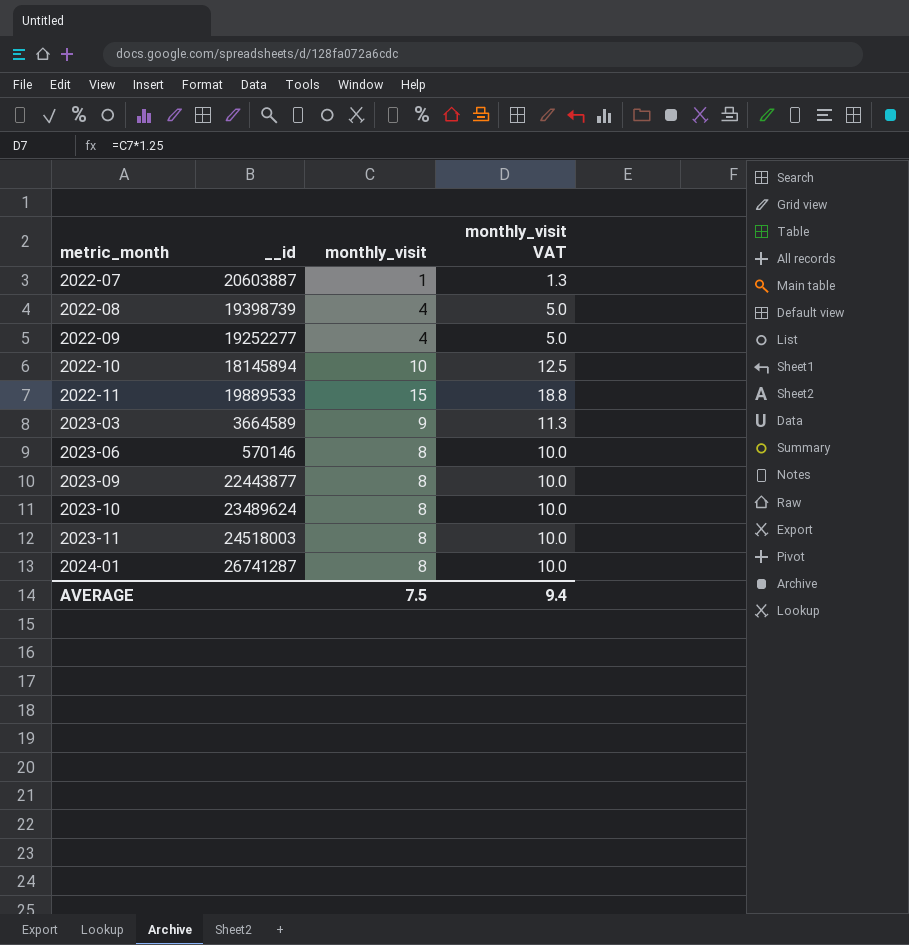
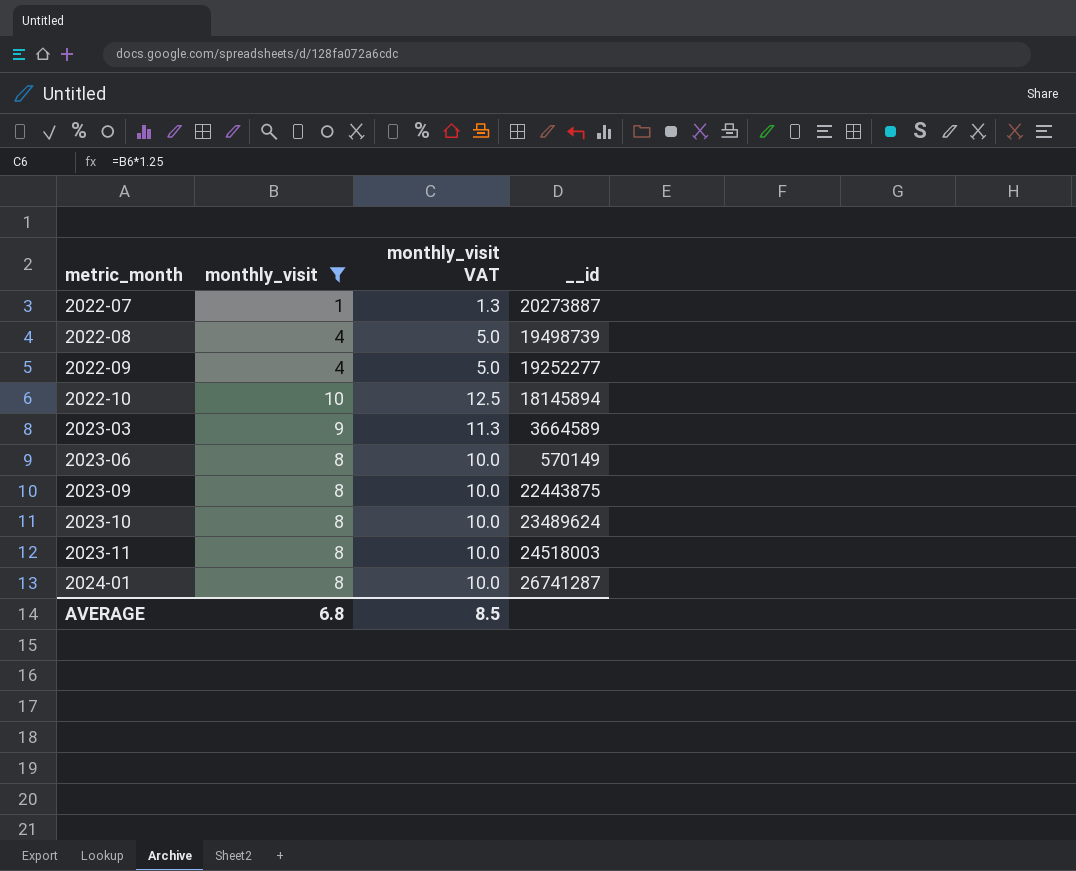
filter: none -> monthly_visit != 15
column __id | position: 2 -> 4
2022-07 | __id: 20603887 -> 20273887
2022-08 | __id: 19398739 -> 19498739
2023-06 | __id: 570146 -> 570149
2023-09 | __id: 22443877 -> 22443875
AVERAGE | monthly_visit: 7.5 -> 6.8
AVERAGE | monthly_visit VAT: 9.4 -> 8.5

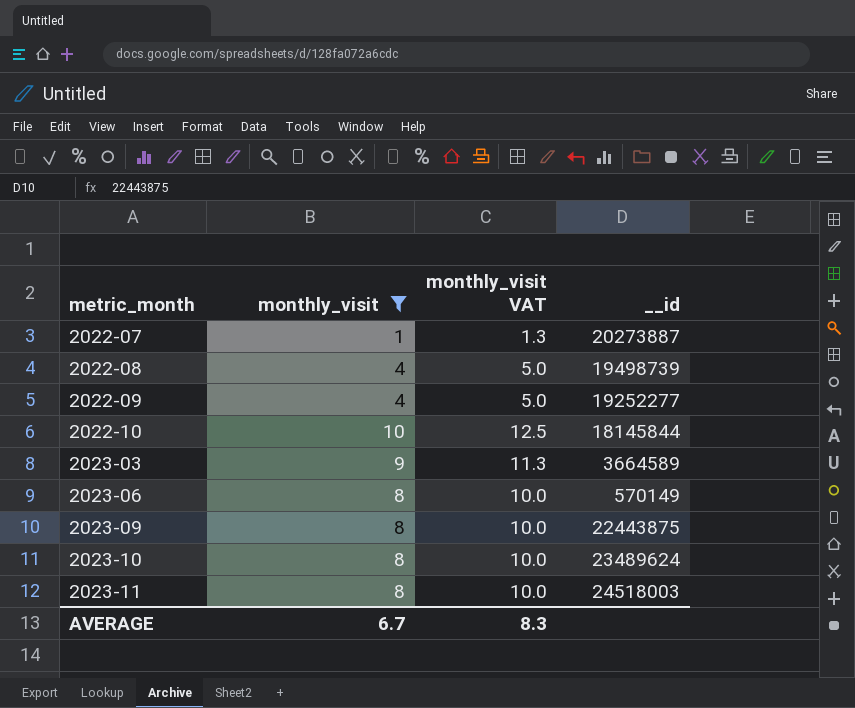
row 2024-01: 8 | 10.0 | 26741287 -> none
2022-10 | __id: 18145894 -> 18145844
AVERAGE | monthly_visit: 6.8 -> 6.7
AVERAGE | monthly_visit VAT: 8.5 -> 8.3

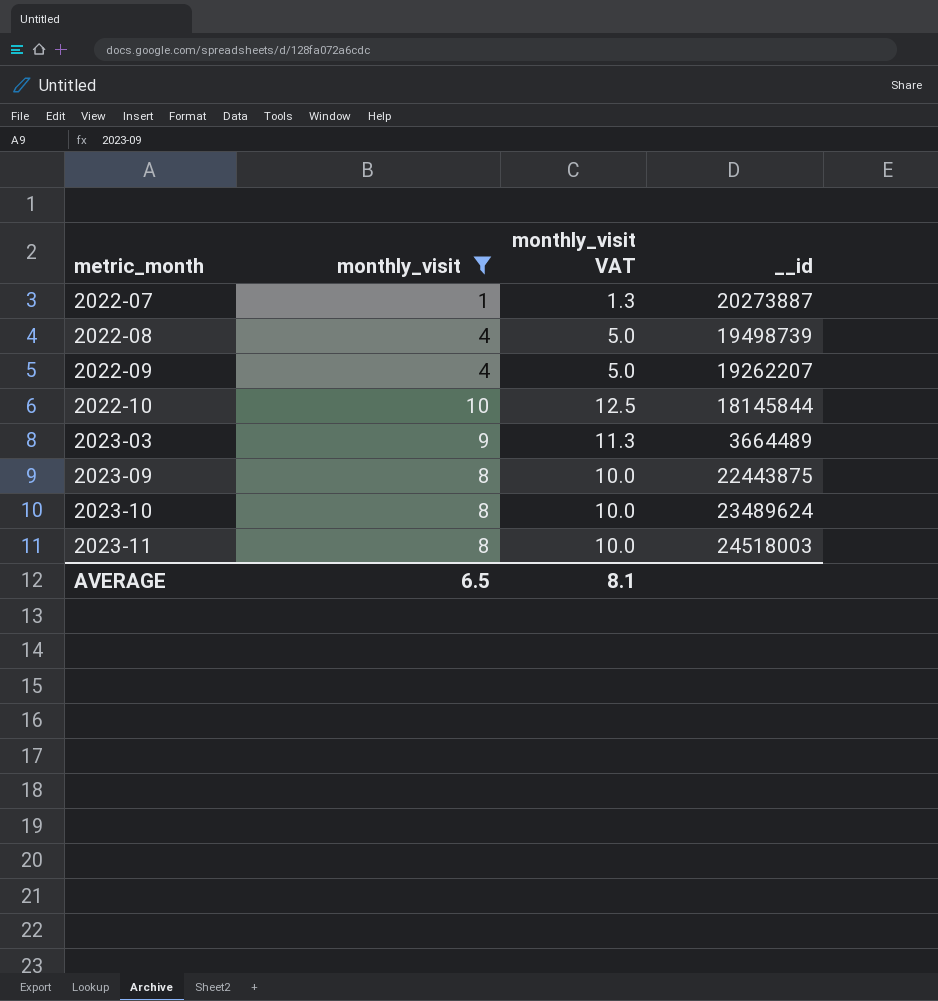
row 2023-06: 8 | 10.0 | 570149 -> none
2022-09 | __id: 19252277 -> 19262207
2023-03 | __id: 3664589 -> 3664489
AVERAGE | monthly_visit: 6.7 -> 6.5
AVERAGE | monthly_visit VAT: 8.3 -> 8.1

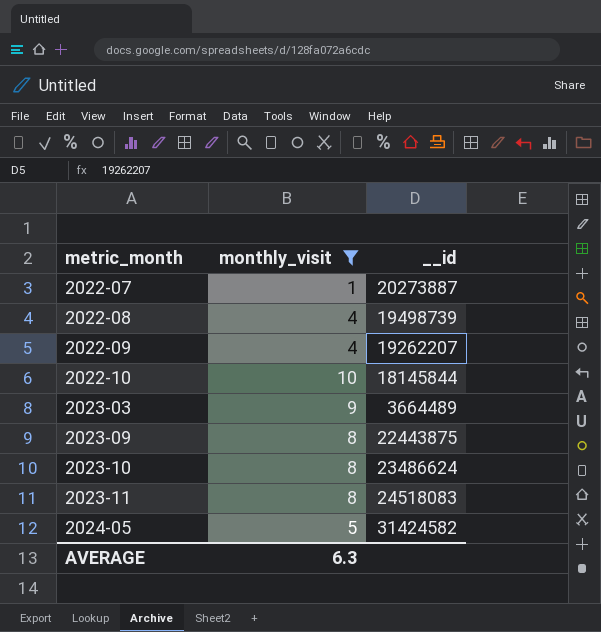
column monthly_visit VAT | formula: [monthly_visit] * 1.25 -> none
2023-10 | __id: 23489624 -> 23486624
2023-11 | __id: 24518003 -> 24518083
row 2024-05: none -> 5 | 31424582
AVERAGE | monthly_visit: 6.5 -> 6.3

